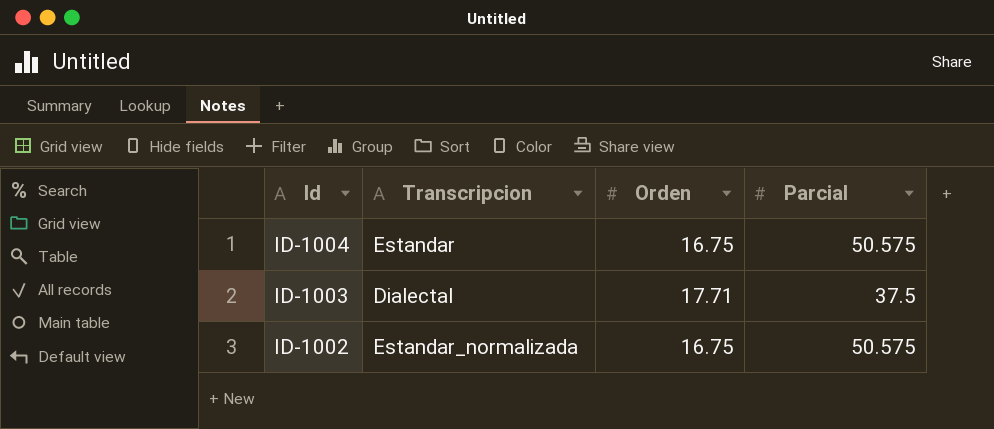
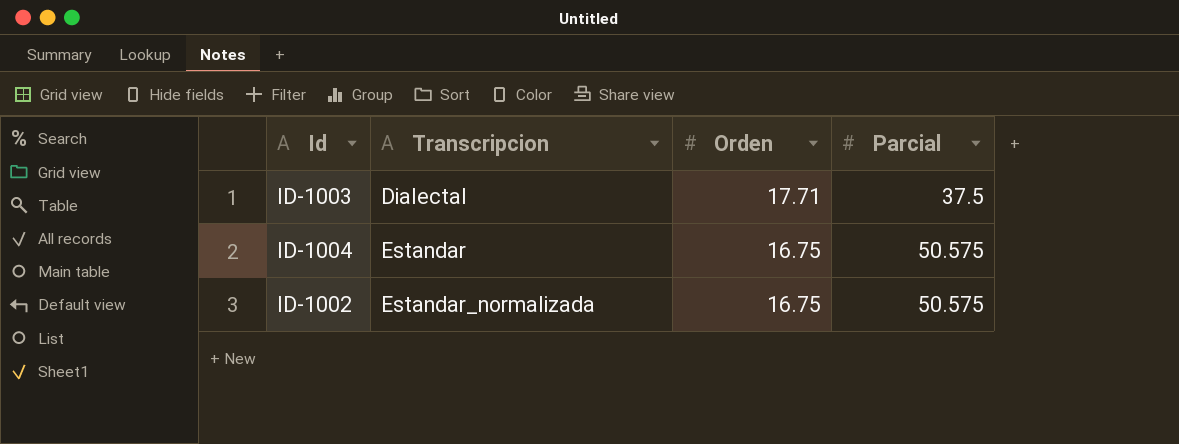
row order: Id descending -> Transcripcion ascending

